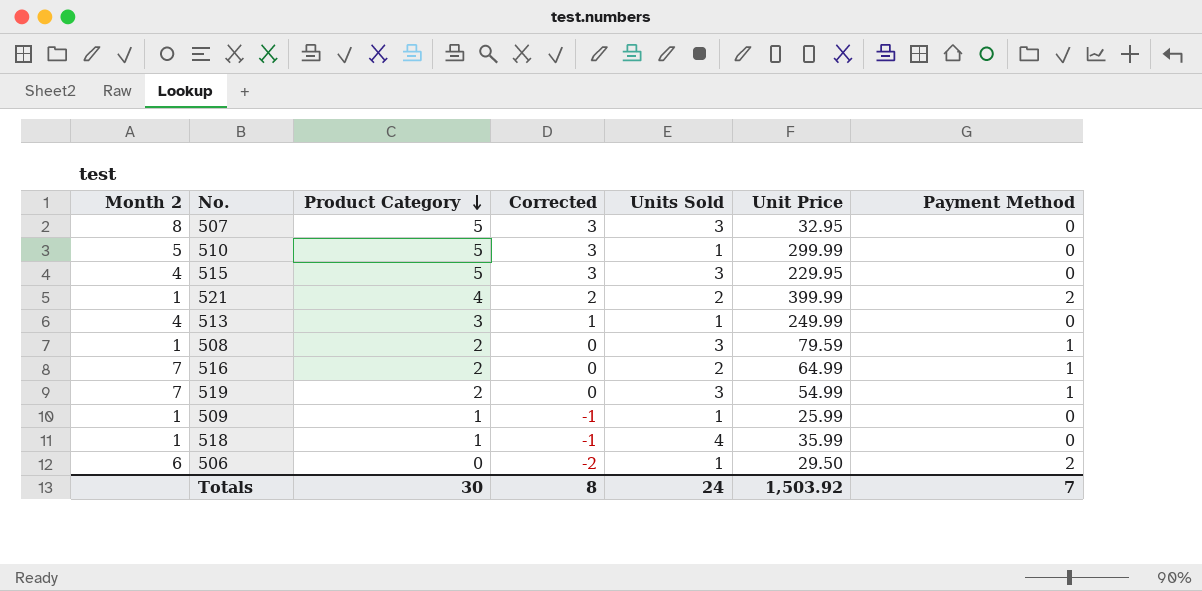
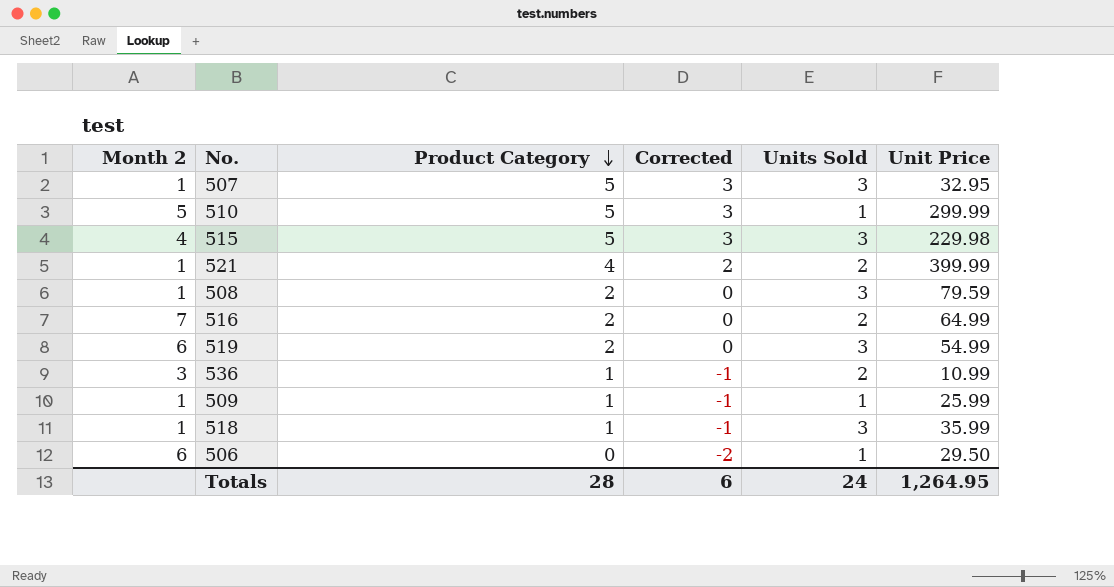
column Payment Method | position: 7 -> none
row 513: 4 | 3 | 1 | 1 | 249.99 | 0 -> none
507 | Month 2: 8 -> 1
515 | Unit Price: 229.95 -> 229.98
519 | Month 2: 7 -> 6
row 536: none -> 3 | 1 | -1 | 2 | 10.99
518 | Units Sold: 4 -> 3
Totals | Product Category: 30 -> 28
Totals | Corrected: 8 -> 6
Totals | Unit Price: 1,503.92 -> 1,264.95

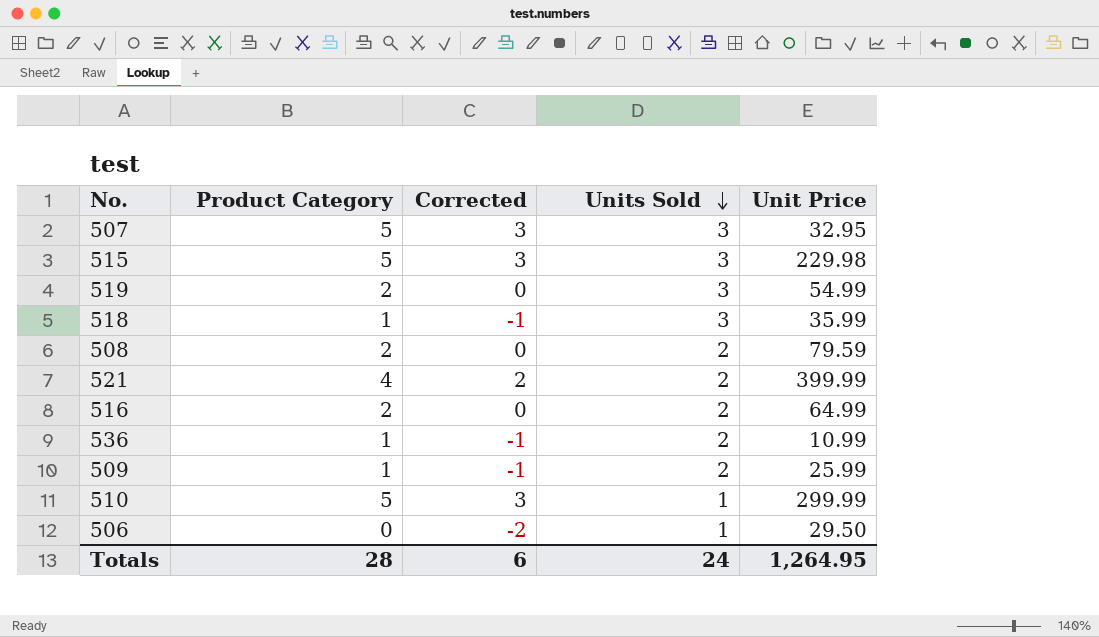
row order: Product Category descending -> Units Sold descending
column Month 2 | position: 1 -> none
508 | Units Sold: 3 -> 2
509 | Units Sold: 1 -> 2

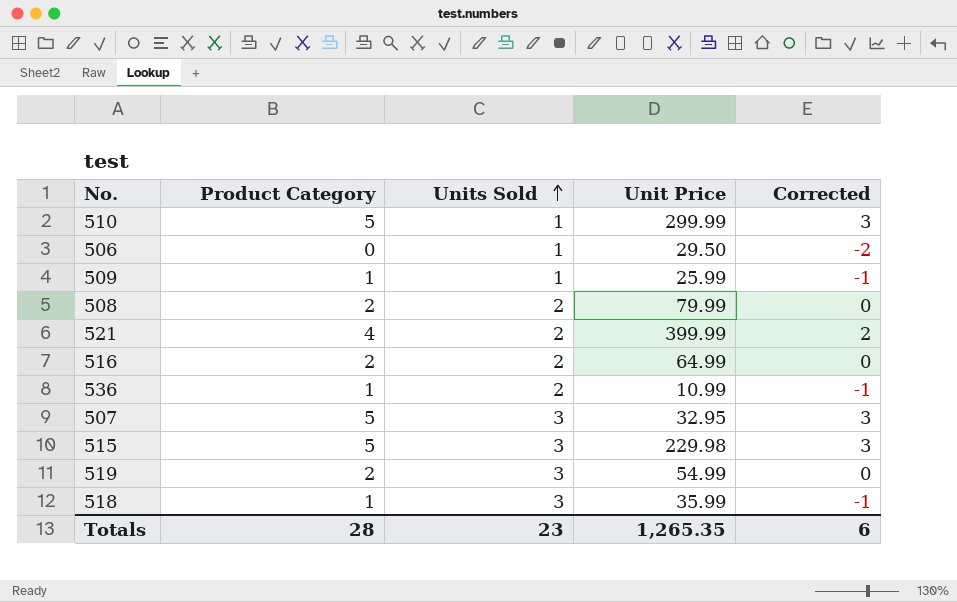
row order: Units Sold descending -> Units Sold ascending
column Corrected | position: 3 -> 5
509 | Units Sold: 2 -> 1
508 | Unit Price: 79.59 -> 79.99
Totals | Units Sold: 24 -> 23
Totals | Unit Price: 1,264.95 -> 1,265.35

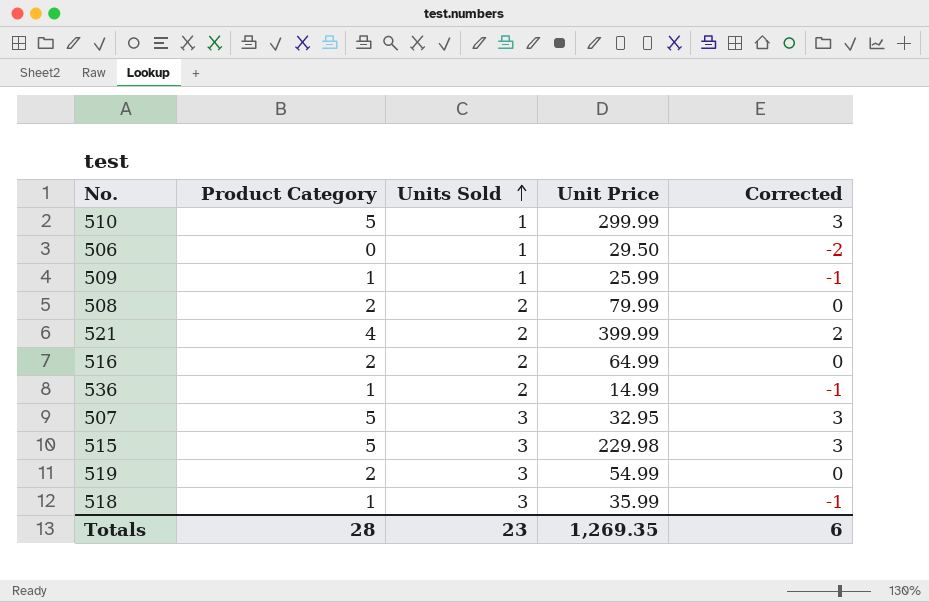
536 | Unit Price: 10.99 -> 14.99
Totals | Unit Price: 1,265.35 -> 1,269.35

